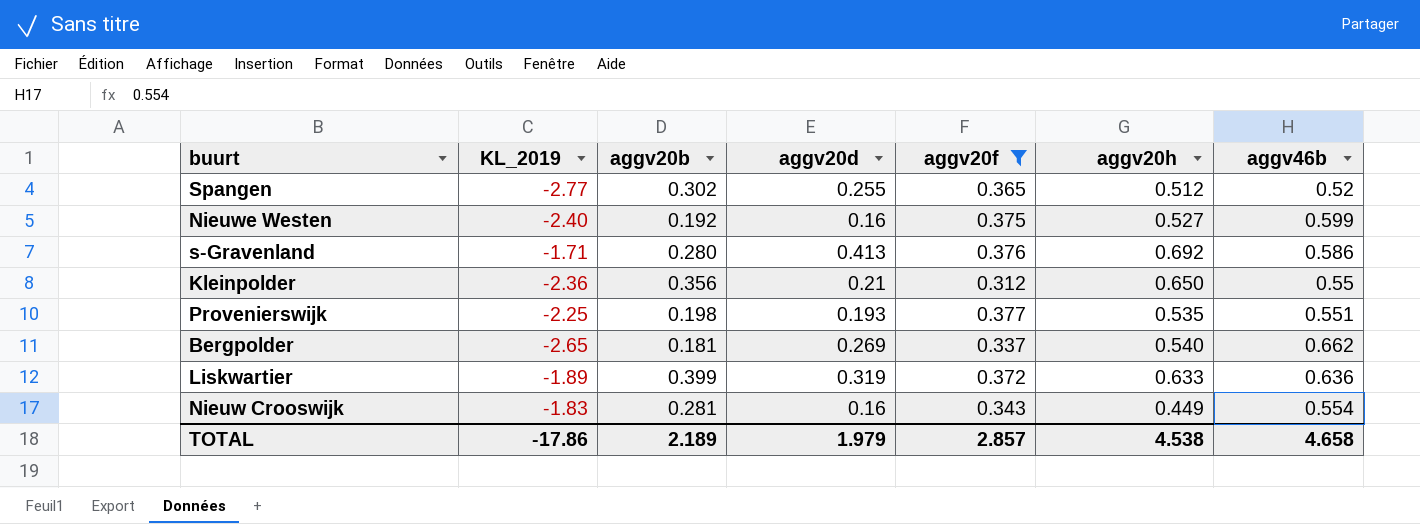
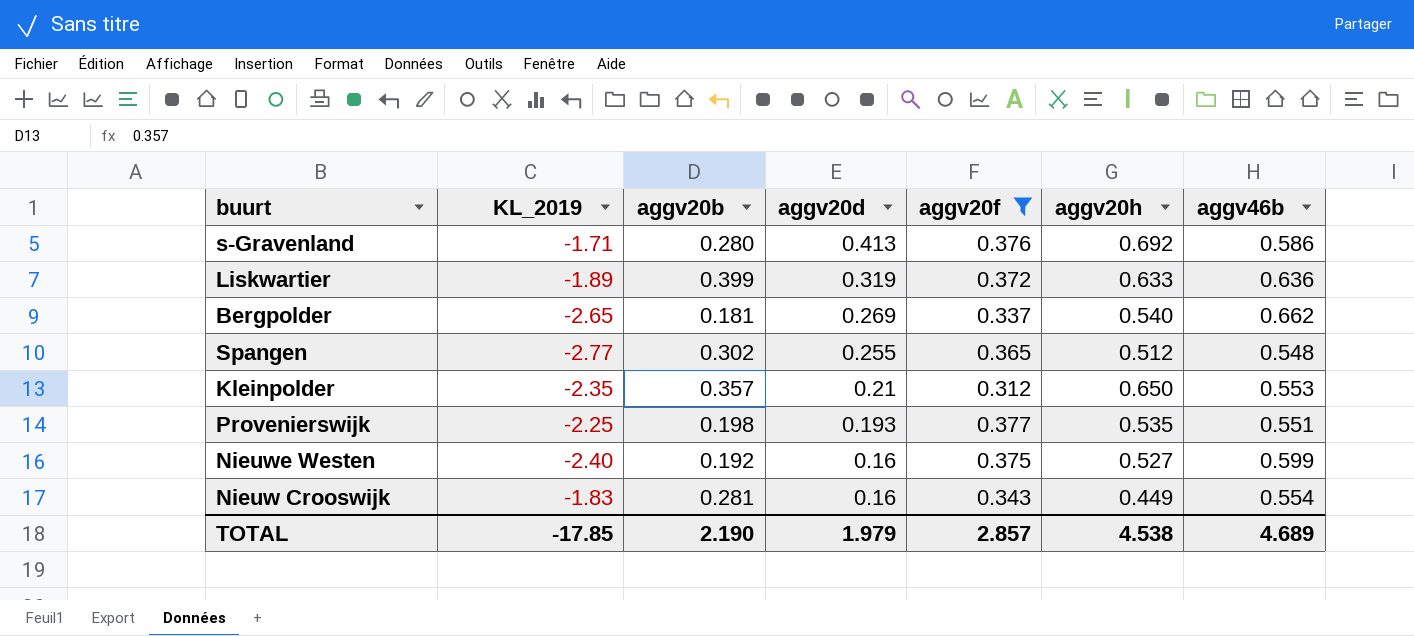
row order: none -> aggv20d descending
Spangen | aggv46b: 0.52 -> 0.548
Kleinpolder | KL_2019: -2.36 -> -2.35
Kleinpolder | aggv20b: 0.356 -> 0.357
Kleinpolder | aggv46b: 0.55 -> 0.553
TOTAL | KL_2019: -17.86 -> -17.85
TOTAL | aggv20b: 2.189 -> 2.190
TOTAL | aggv46b: 4.658 -> 4.689

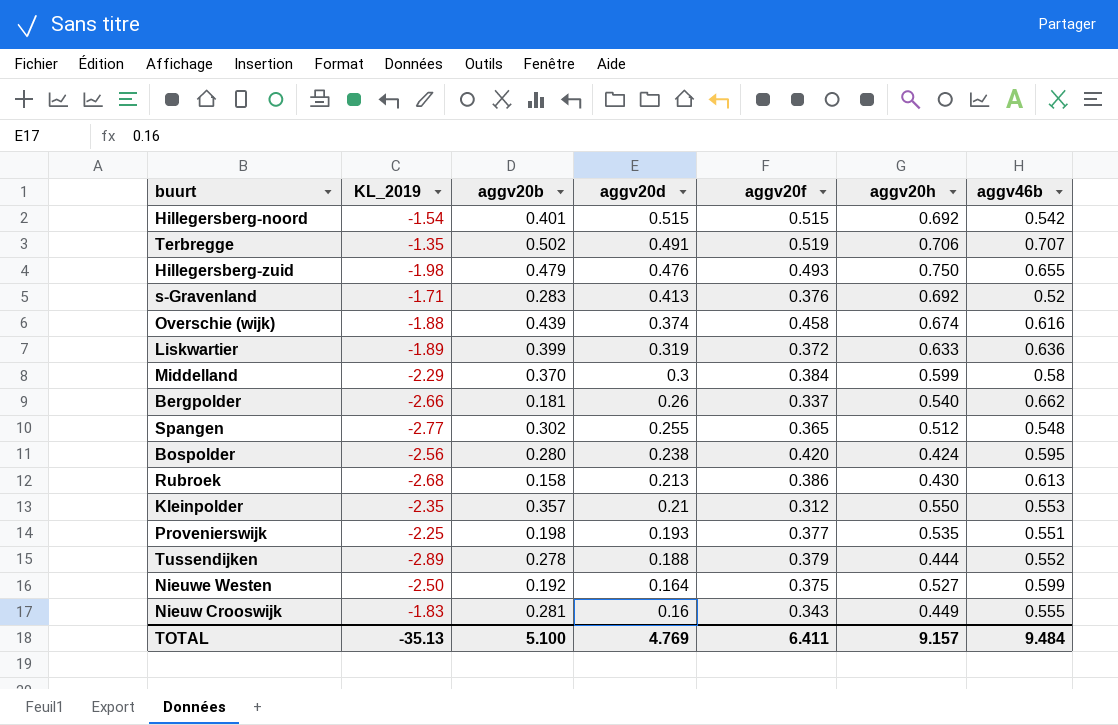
filter: aggv20f <= 0.377 -> none
s-Gravenland | aggv20b: 0.280 -> 0.283
s-Gravenland | aggv46b: 0.586 -> 0.52
Bergpolder | KL_2019: -2.65 -> -2.66
Bergpolder | aggv20d: 0.269 -> 0.26
Kleinpolder | aggv20h: 0.650 -> 0.550
Nieuwe Westen | KL_2019: -2.40 -> -2.50
Nieuwe Westen | aggv20d: 0.16 -> 0.164
Nieuw Crooswijk | aggv46b: 0.554 -> 0.555
TOTAL | KL_2019: -17.85 -> -35.13
TOTAL | aggv20b: 2.190 -> 5.100
TOTAL | aggv20d: 1.979 -> 4.769
TOTAL | aggv20f: 2.857 -> 6.411
TOTAL | aggv20h: 4.538 -> 9.157
TOTAL | aggv46b: 4.689 -> 9.484

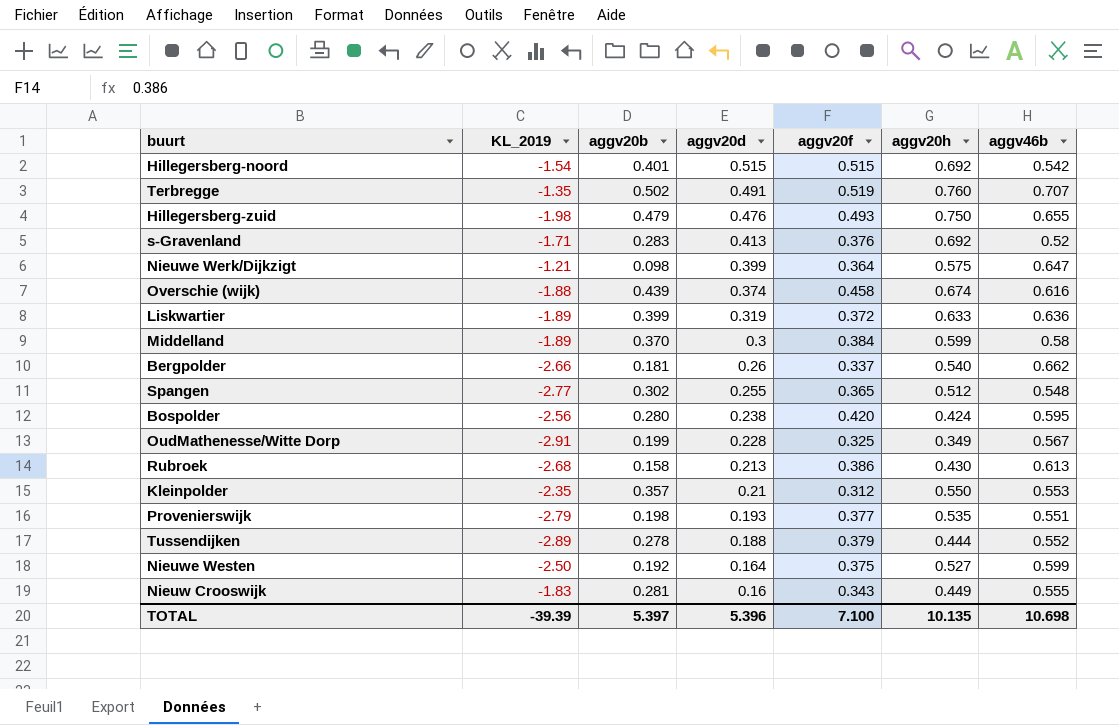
Terbregge | aggv20h: 0.706 -> 0.760
row Nieuwe Werk/Dijkzigt: none -> -1.21 | 0.098 | 0.399 | 0.364 | 0.575 | 0.647
Middelland | KL_2019: -2.29 -> -1.89
row OudMathenesse/Witte Dorp: none -> -2.91 | 0.199 | 0.228 | 0.325 | 0.349 | 0.567
Provenierswijk | KL_2019: -2.25 -> -2.79
TOTAL | KL_2019: -35.13 -> -39.39
TOTAL | aggv20b: 5.100 -> 5.397
TOTAL | aggv20d: 4.769 -> 5.396
TOTAL | aggv20f: 6.411 -> 7.100
TOTAL | aggv20h: 9.157 -> 10.135
TOTAL | aggv46b: 9.484 -> 10.698

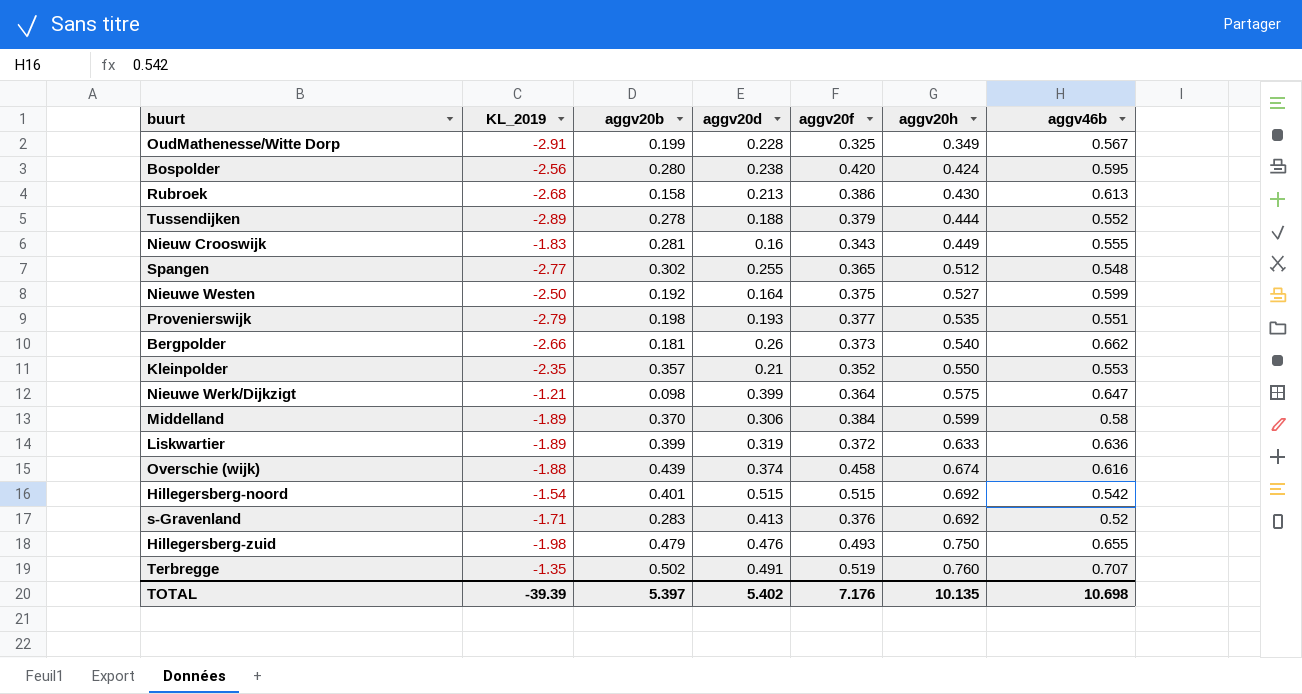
row order: aggv20d descending -> aggv20h ascending
Bergpolder | aggv20f: 0.337 -> 0.373
Kleinpolder | aggv20f: 0.312 -> 0.352
Middelland | aggv20d: 0.3 -> 0.306
TOTAL | aggv20d: 5.396 -> 5.402
TOTAL | aggv20f: 7.100 -> 7.176

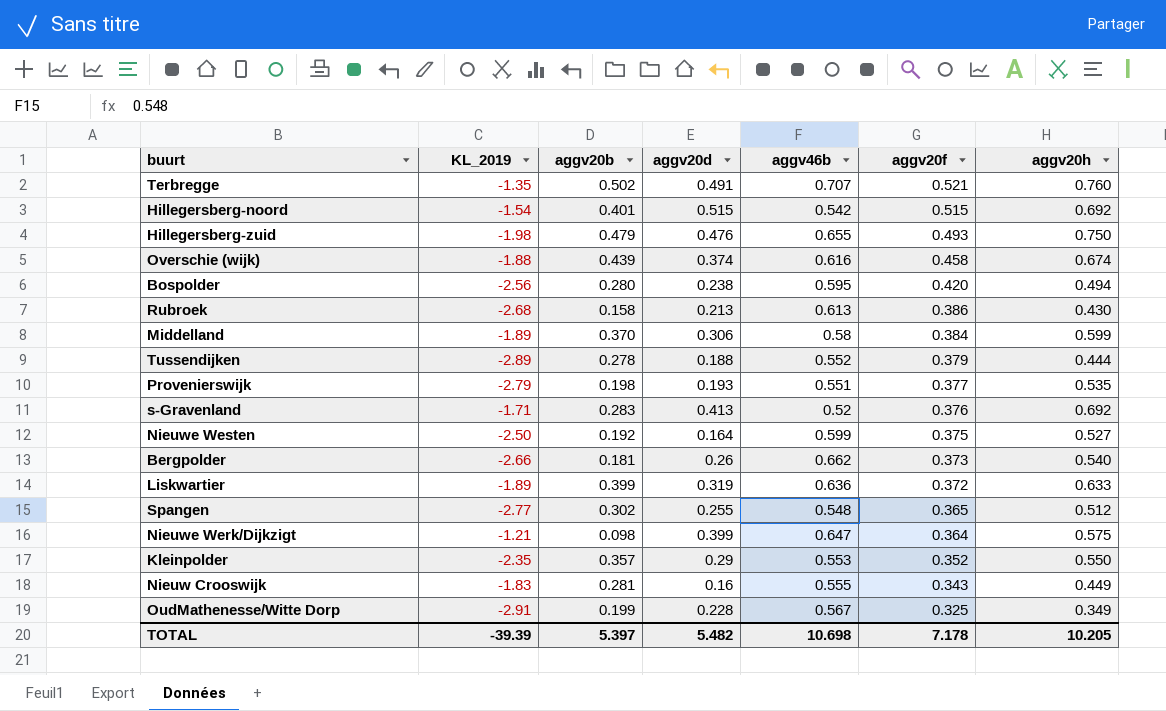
row order: aggv20h ascending -> aggv20f descending
column aggv46b | position: 7 -> 5
Terbregge | aggv20f: 0.519 -> 0.521
Bospolder | aggv20h: 0.424 -> 0.494
Kleinpolder | aggv20d: 0.21 -> 0.29
TOTAL | aggv20d: 5.402 -> 5.482
TOTAL | aggv20f: 7.176 -> 7.178
TOTAL | aggv20h: 10.135 -> 10.205

